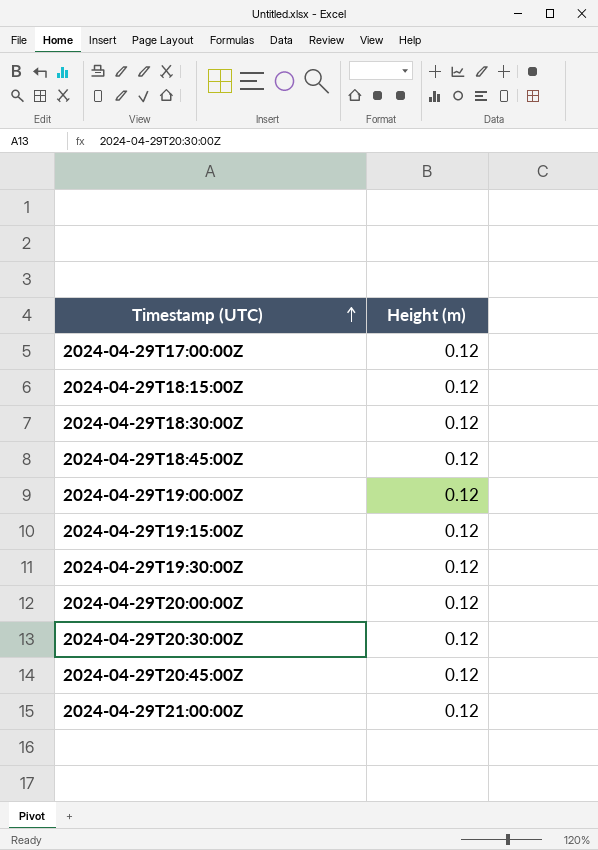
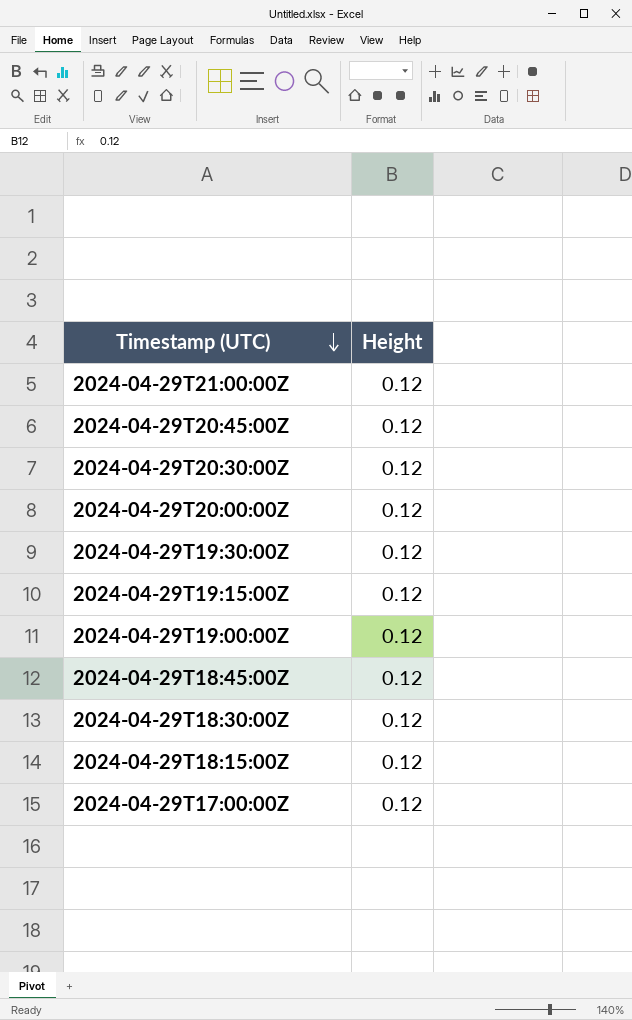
row order: Timestamp (UTC) ascending -> Timestamp (UTC) descending
column name: Height (m) -> Height

